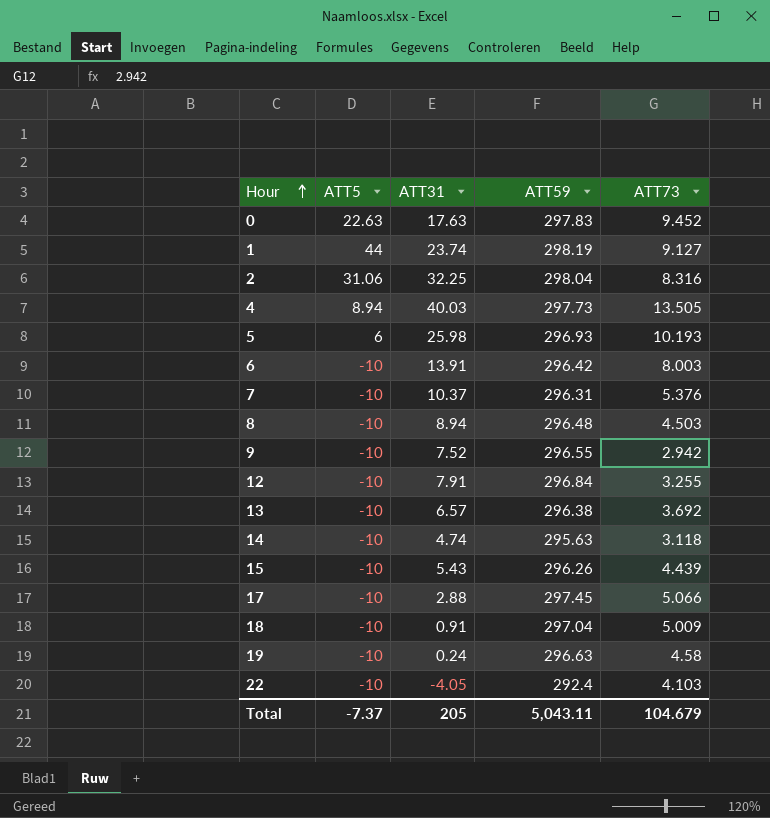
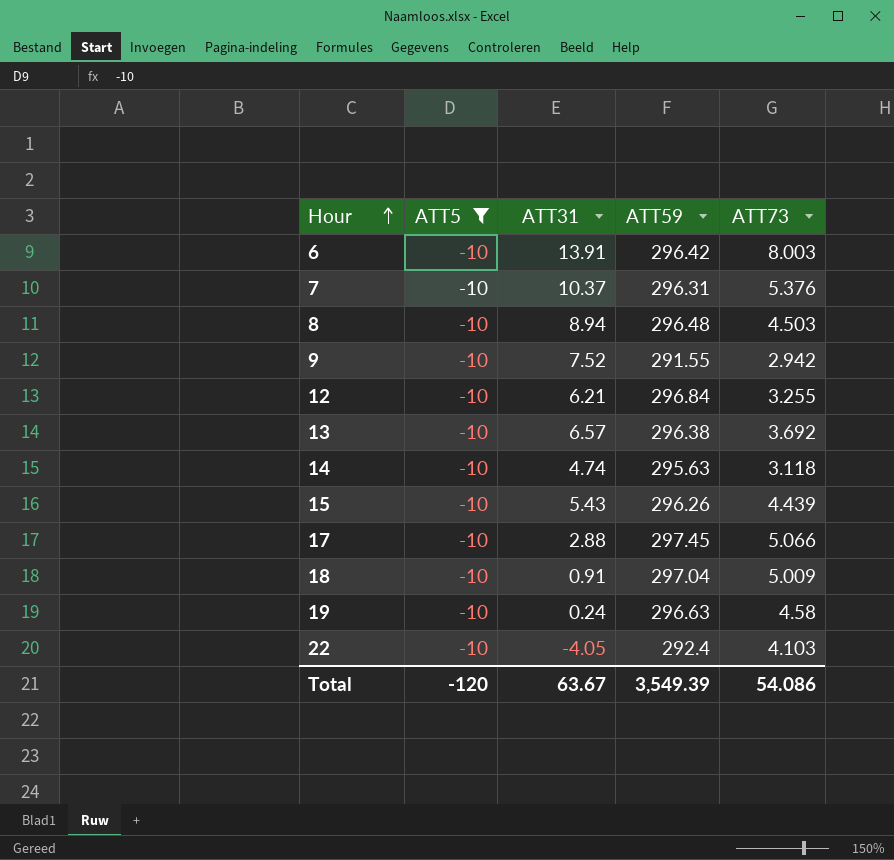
filter: none -> ATT5 = -10
9 | ATT59: 296.55 -> 291.55
12 | ATT31: 7.91 -> 6.21
Total | ATT5: -7.37 -> -120
Total | ATT31: 205 -> 63.67
Total | ATT59: 5,043.11 -> 3,549.39
Total | ATT73: 104.679 -> 54.086

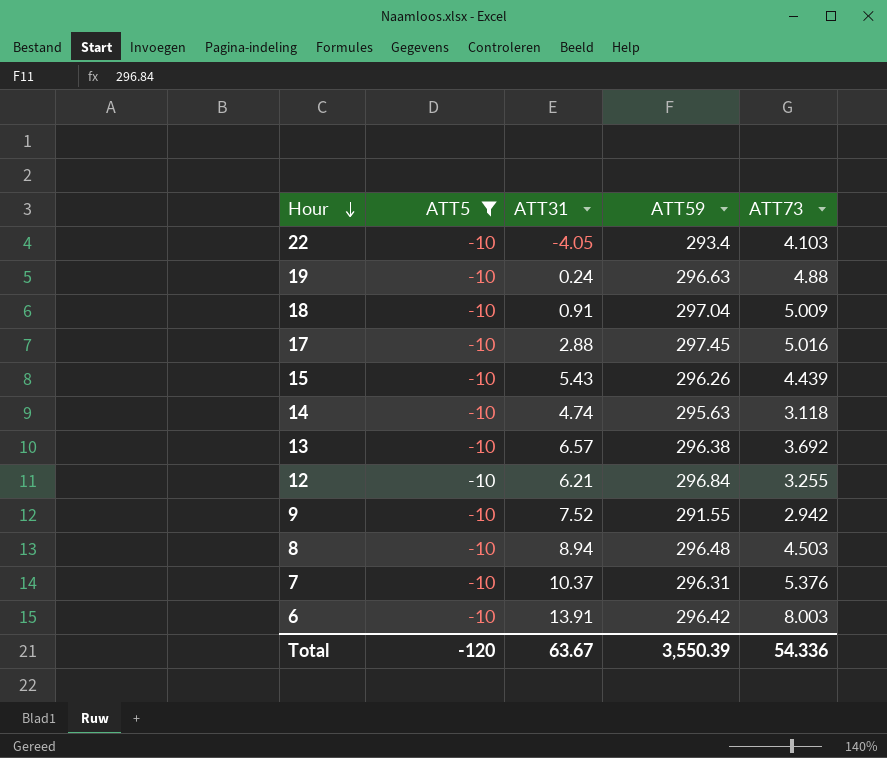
row order: Hour ascending -> Hour descending
22 | ATT59: 292.4 -> 293.4
19 | ATT73: 4.58 -> 4.88
17 | ATT73: 5.066 -> 5.016
Total | ATT59: 3,549.39 -> 3,550.39
Total | ATT73: 54.086 -> 54.336

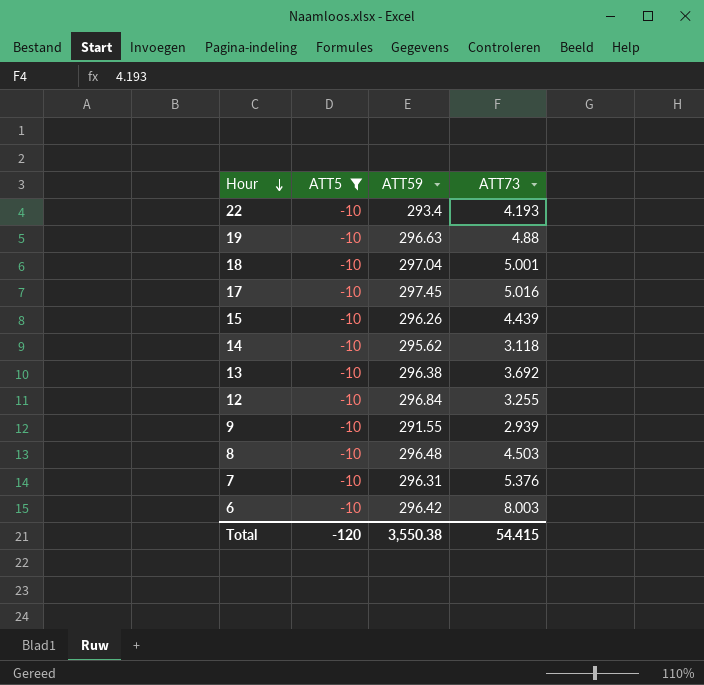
column ATT31 | position: 3 -> none
22 | ATT73: 4.103 -> 4.193
18 | ATT73: 5.009 -> 5.001
14 | ATT59: 295.63 -> 295.62
9 | ATT73: 2.942 -> 2.939
Total | ATT59: 3,550.39 -> 3,550.38
Total | ATT73: 54.336 -> 54.415

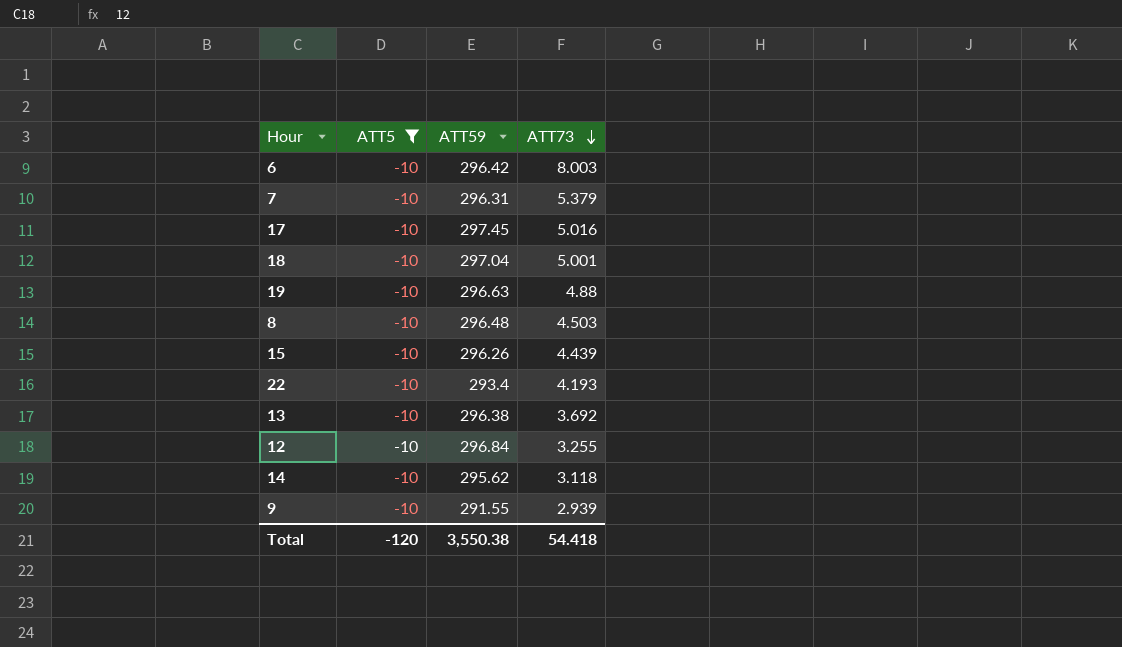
row order: Hour descending -> ATT73 descending
7 | ATT73: 5.376 -> 5.379
Total | ATT73: 54.415 -> 54.418

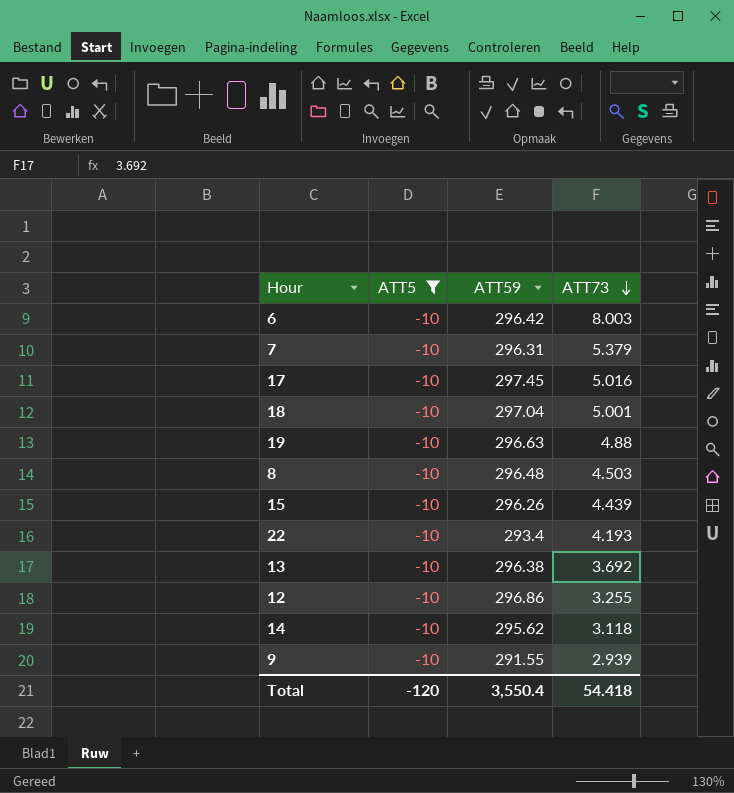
12 | ATT59: 296.84 -> 296.86
Total | ATT59: 3,550.38 -> 3,550.4

